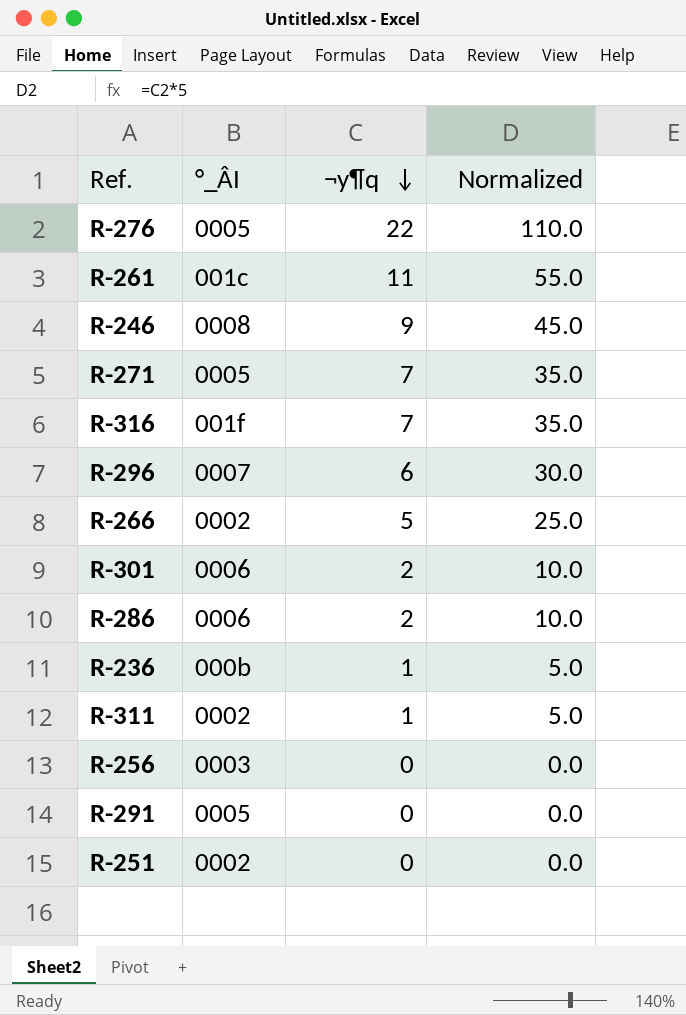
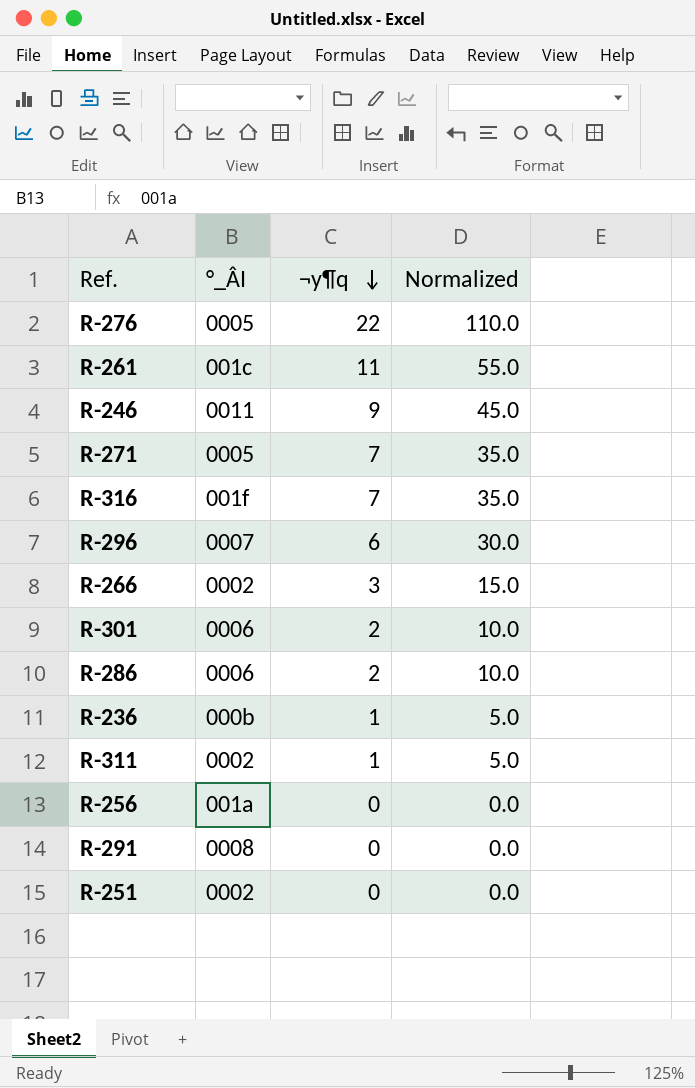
R-246 | °_ÂI: 0008 -> 0011
R-266 | ¬y¶q: 5 -> 3
R-266 | Normalized: 25.0 -> 15.0
R-256 | °_ÂI: 0003 -> 001a
R-291 | °_ÂI: 0005 -> 0008

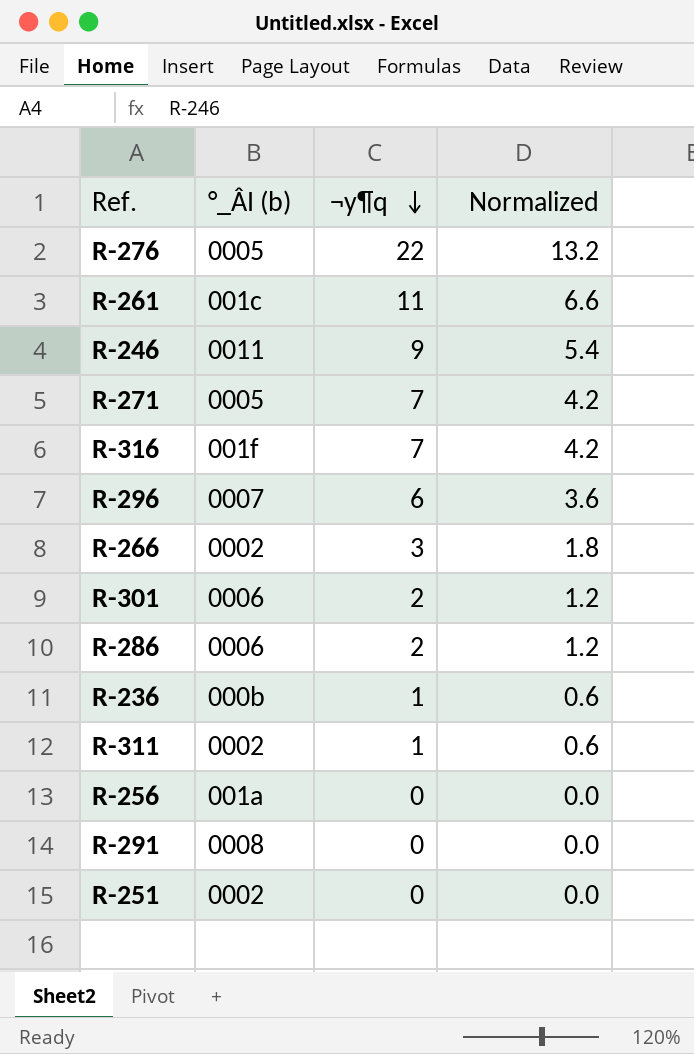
column name: °_ÂI -> °_ÂI (b)
column Normalized | formula: [¬y¶q] * 5 -> [¬y¶q] * 0.6

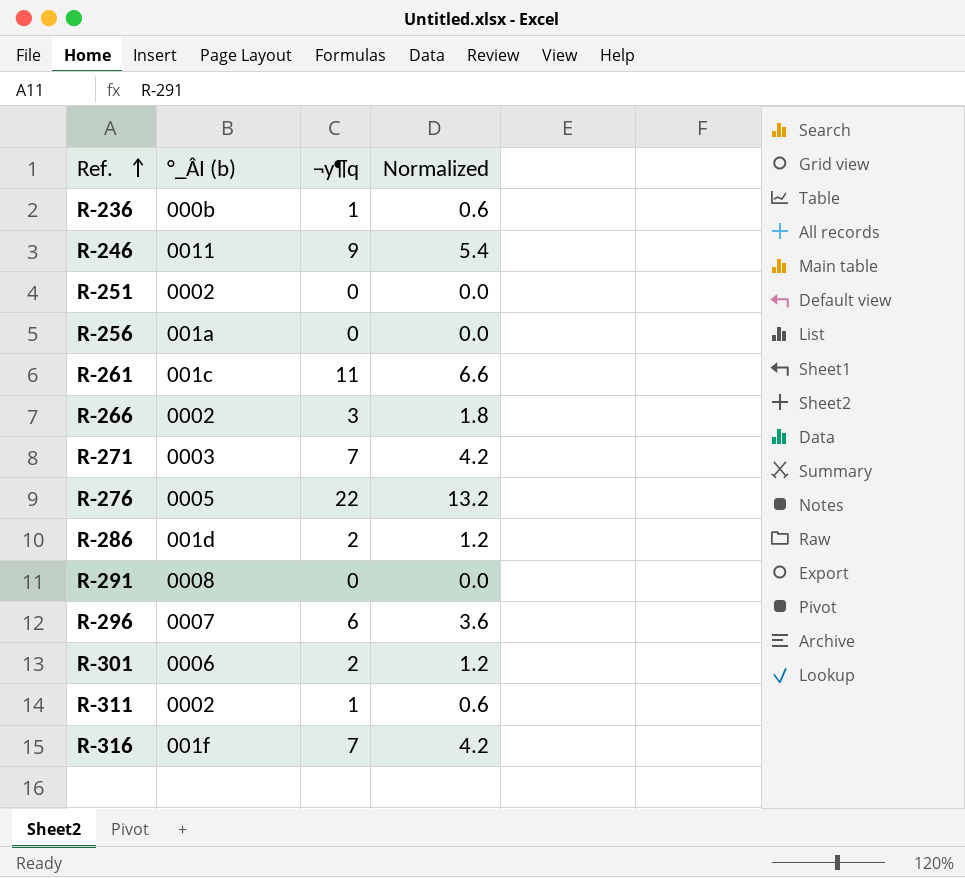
row order: ¬y¶q descending -> Ref. ascending
R-271 | °_ÂI (b): 0005 -> 0003
R-286 | °_ÂI (b): 0006 -> 001d

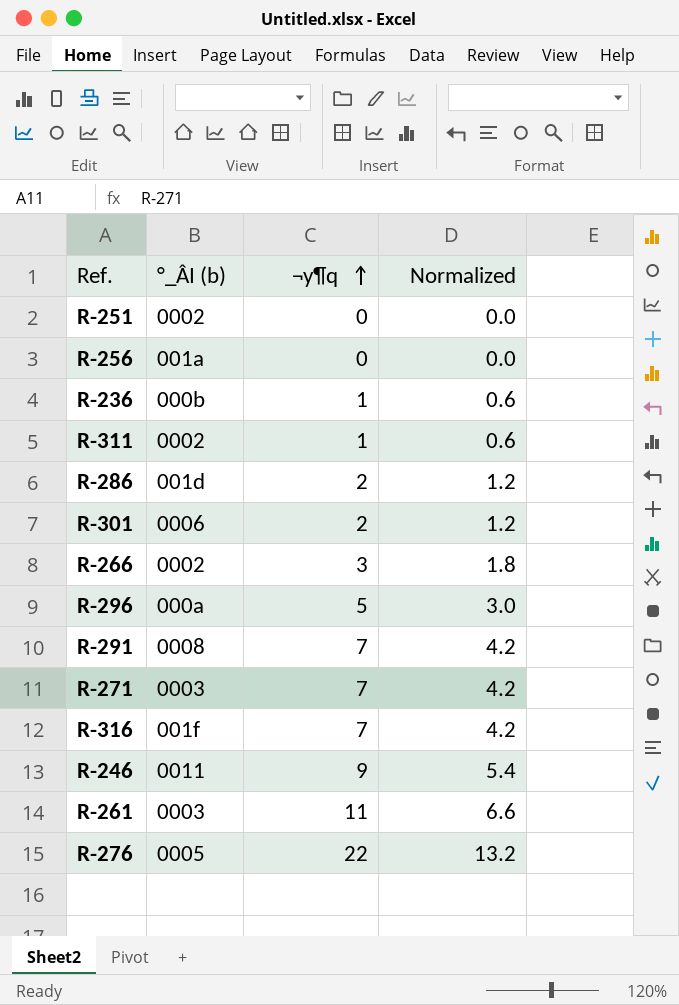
row order: Ref. ascending -> ¬y¶q ascending
R-296 | °_ÂI (b): 0007 -> 000a
R-296 | ¬y¶q: 6 -> 5
R-296 | Normalized: 3.6 -> 3.0
R-291 | ¬y¶q: 0 -> 7
R-291 | Normalized: 0.0 -> 4.2
R-261 | °_ÂI (b): 001c -> 0003

